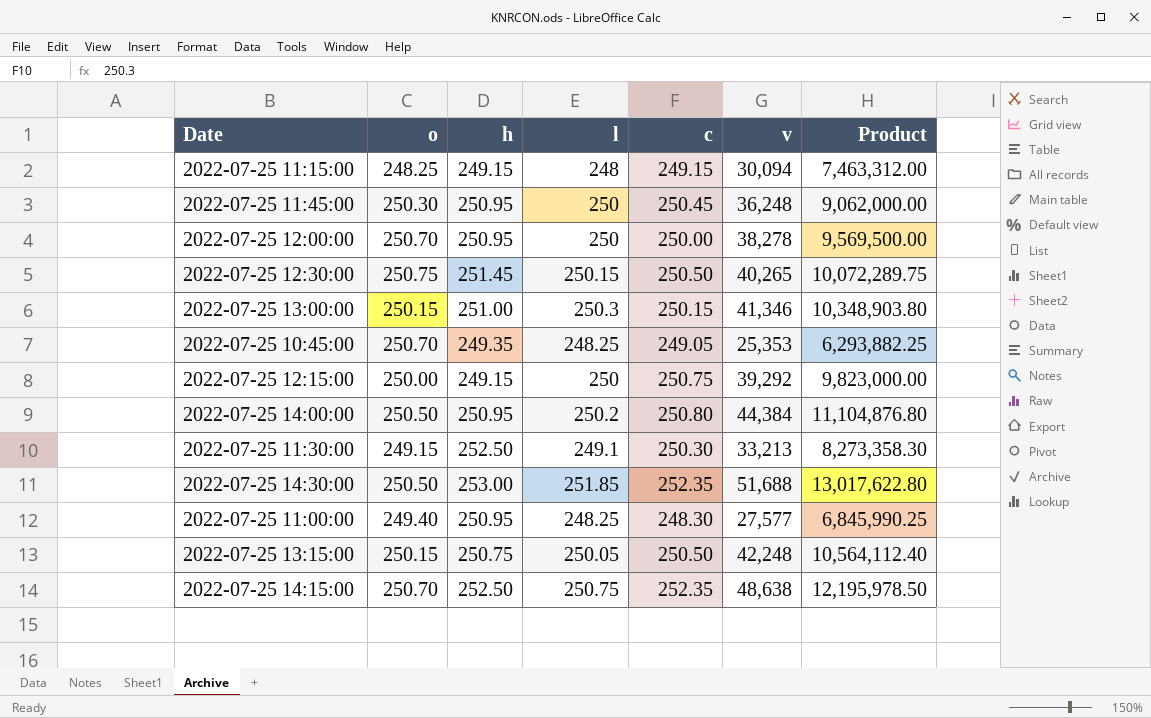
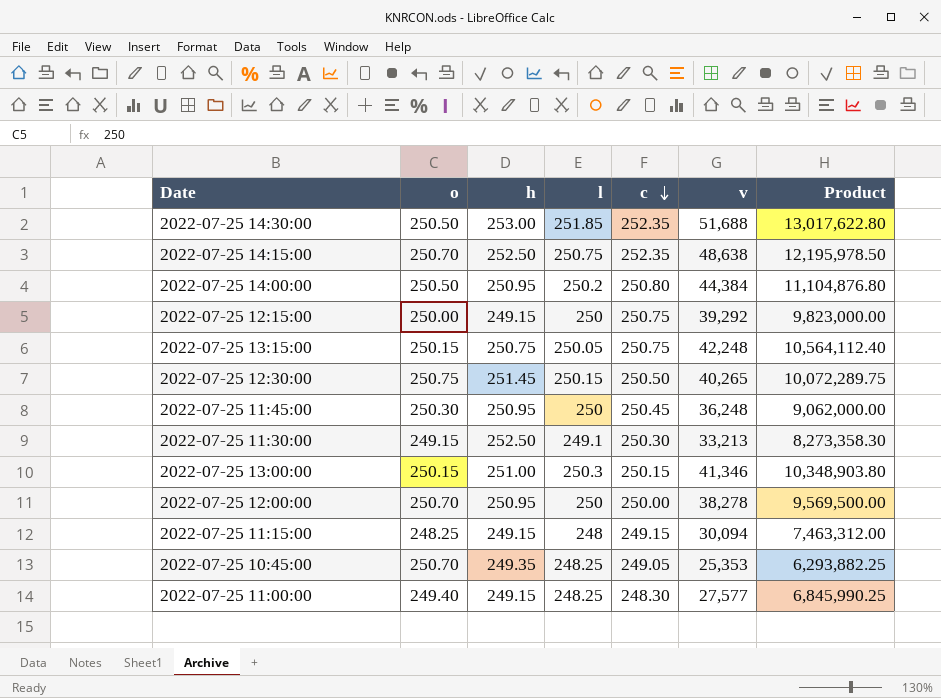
row order: none -> c descending
2022-07-25 13:15:00 | c: 250.50 -> 250.75
2022-07-25 11:00:00 | h: 250.95 -> 249.15

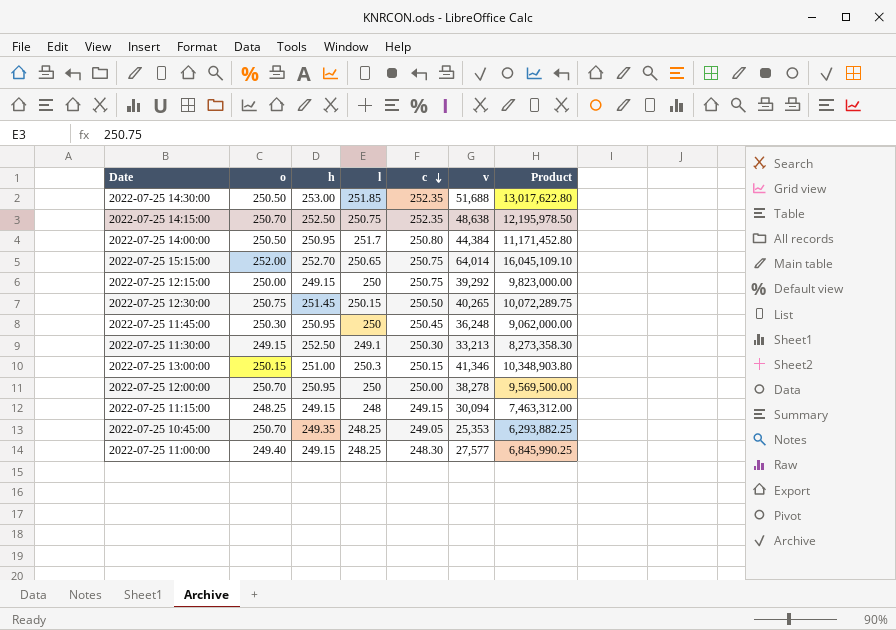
row 2022-07-25 13:15:00: 250.15 | 250.75 | 250.05 | 250.75 | 42,248 | 10,564,112.40 -> none
2022-07-25 14:00:00 | l: 250.2 -> 251.7
2022-07-25 14:00:00 | Product: 11,104,876.80 -> 11,171,452.80
row 2022-07-25 15:15:00: none -> 252.00 | 252.70 | 250.65 | 250.75 | 64,014 | 16,045,109.10

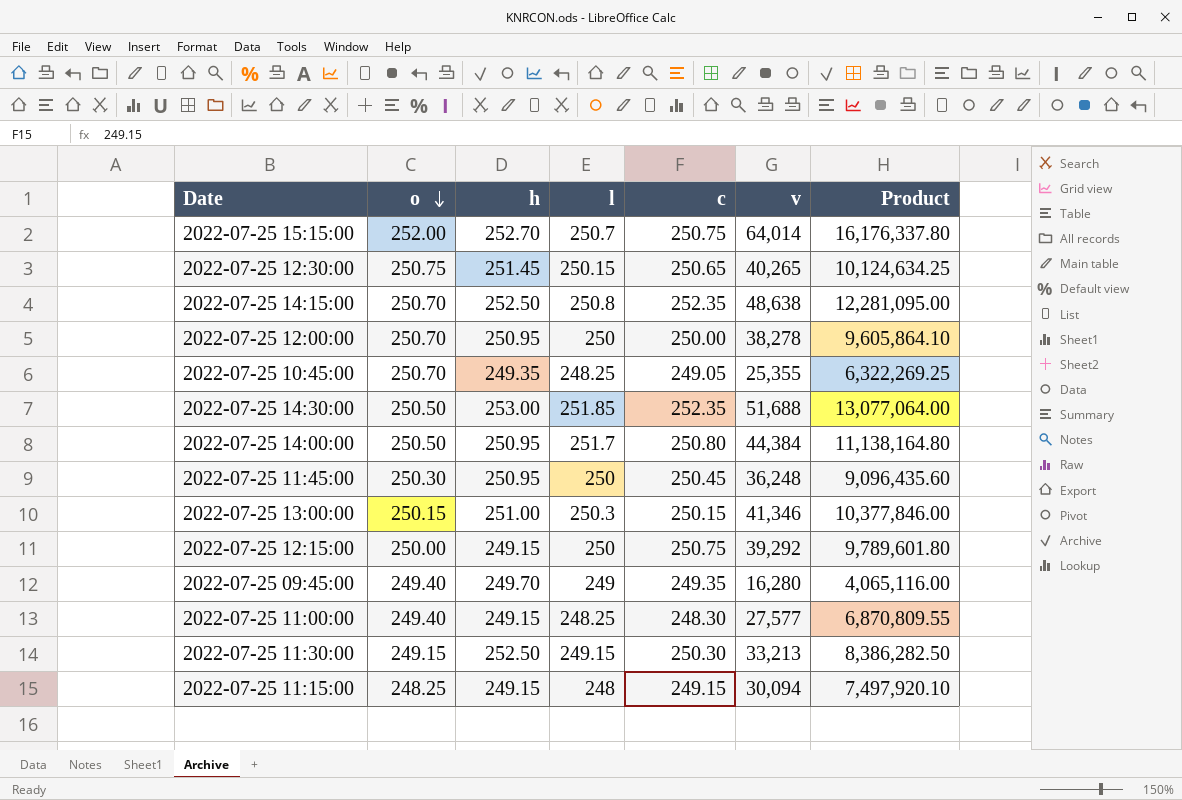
row order: c descending -> o descending
column Product | formula: [l] * [v] -> [h] * [v]
2022-07-25 15:15:00 | l: 250.65 -> 250.7
2022-07-25 12:30:00 | c: 250.50 -> 250.65
2022-07-25 14:15:00 | l: 250.75 -> 250.8
2022-07-25 10:45:00 | v: 25,353 -> 25,355
row 2022-07-25 09:45:00: none -> 249.40 | 249.70 | 249 | 249.35 | 16,280 | 4,065,116.00
2022-07-25 11:30:00 | l: 249.1 -> 249.15

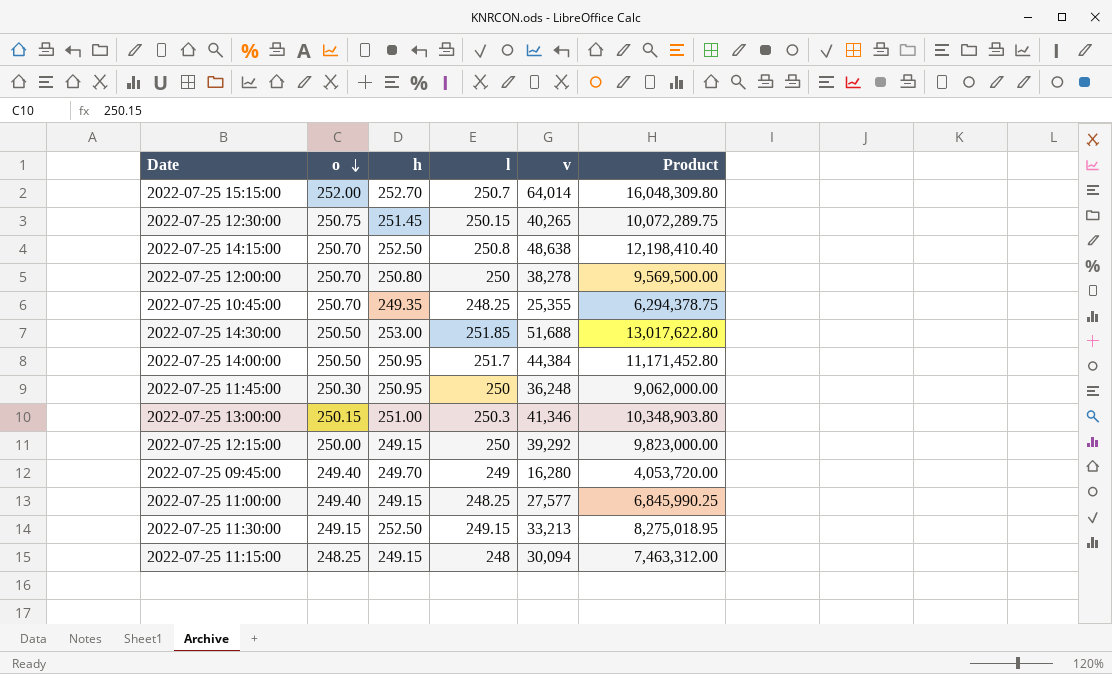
column c | position: 5 -> none
column Product | formula: [h] * [v] -> [l] * [v]
2022-07-25 12:00:00 | h: 250.95 -> 250.80

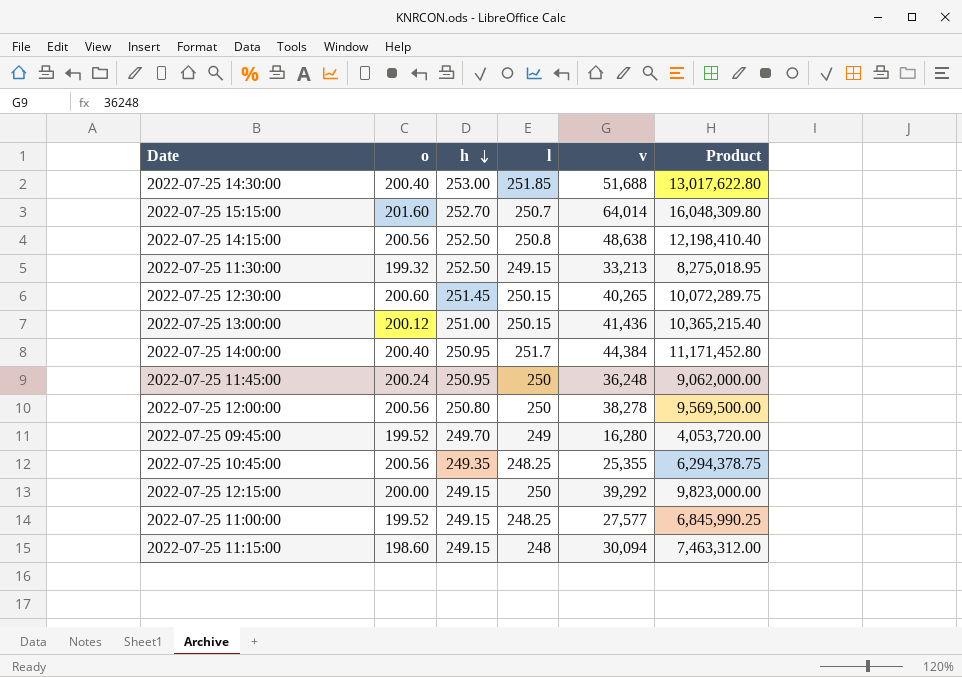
row order: o descending -> h descending
2022-07-25 14:30:00 | o: 250.50 -> 200.40
2022-07-25 15:15:00 | o: 252.00 -> 201.60
2022-07-25 14:15:00 | o: 250.70 -> 200.56
2022-07-25 11:30:00 | o: 249.15 -> 199.32
2022-07-25 12:30:00 | o: 250.75 -> 200.60
2022-07-25 13:00:00 | o: 250.15 -> 200.12
2022-07-25 13:00:00 | l: 250.3 -> 250.15
2022-07-25 13:00:00 | v: 41,346 -> 41,436
2022-07-25 13:00:00 | Product: 10,348,903.80 -> 10,365,215.40
2022-07-25 14:00:00 | o: 250.50 -> 200.40
2022-07-25 11:45:00 | o: 250.30 -> 200.24
2022-07-25 12:00:00 | o: 250.70 -> 200.56
2022-07-25 09:45:00 | o: 249.40 -> 199.52
2022-07-25 10:45:00 | o: 250.70 -> 200.56
2022-07-25 12:15:00 | o: 250.00 -> 200.00
2022-07-25 11:00:00 | o: 249.40 -> 199.52
2022-07-25 11:15:00 | o: 248.25 -> 198.60

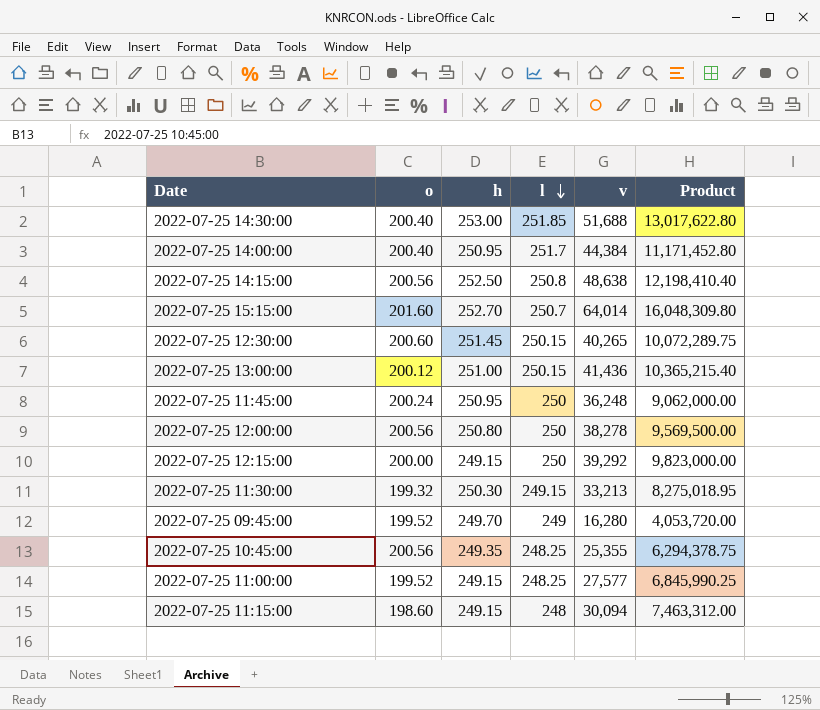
row order: h descending -> l descending
2022-07-25 11:30:00 | h: 252.50 -> 250.30

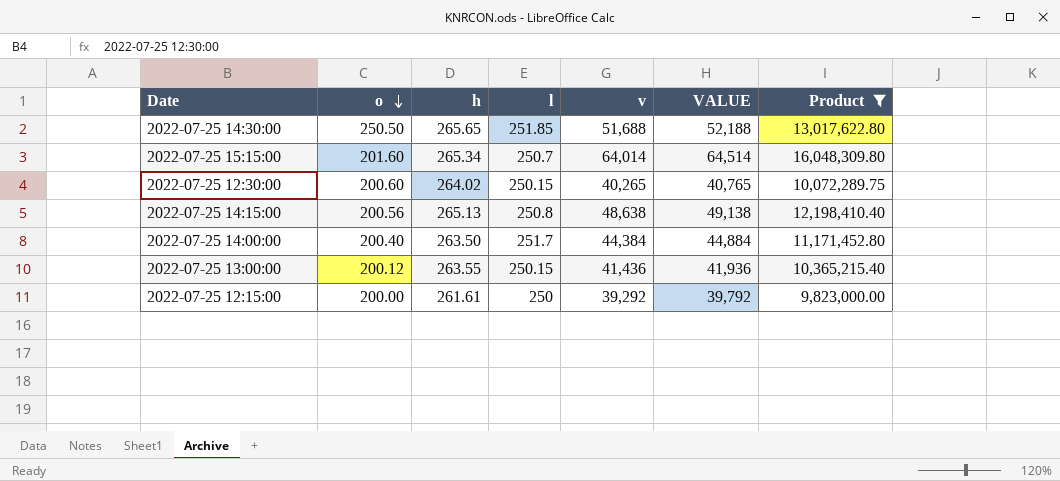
filter: none -> Product >= 9,823,000.00
row order: l descending -> o descending
column VALUE | formula: none -> [v] + 500
2022-07-25 14:30:00 | o: 200.40 -> 250.50
2022-07-25 14:30:00 | h: 253.00 -> 265.65
2022-07-25 15:15:00 | h: 252.70 -> 265.34
2022-07-25 12:30:00 | h: 251.45 -> 264.02
2022-07-25 14:15:00 | h: 252.50 -> 265.13
2022-07-25 14:00:00 | h: 250.95 -> 263.50
2022-07-25 13:00:00 | h: 251.00 -> 263.55
2022-07-25 12:15:00 | h: 249.15 -> 261.61

